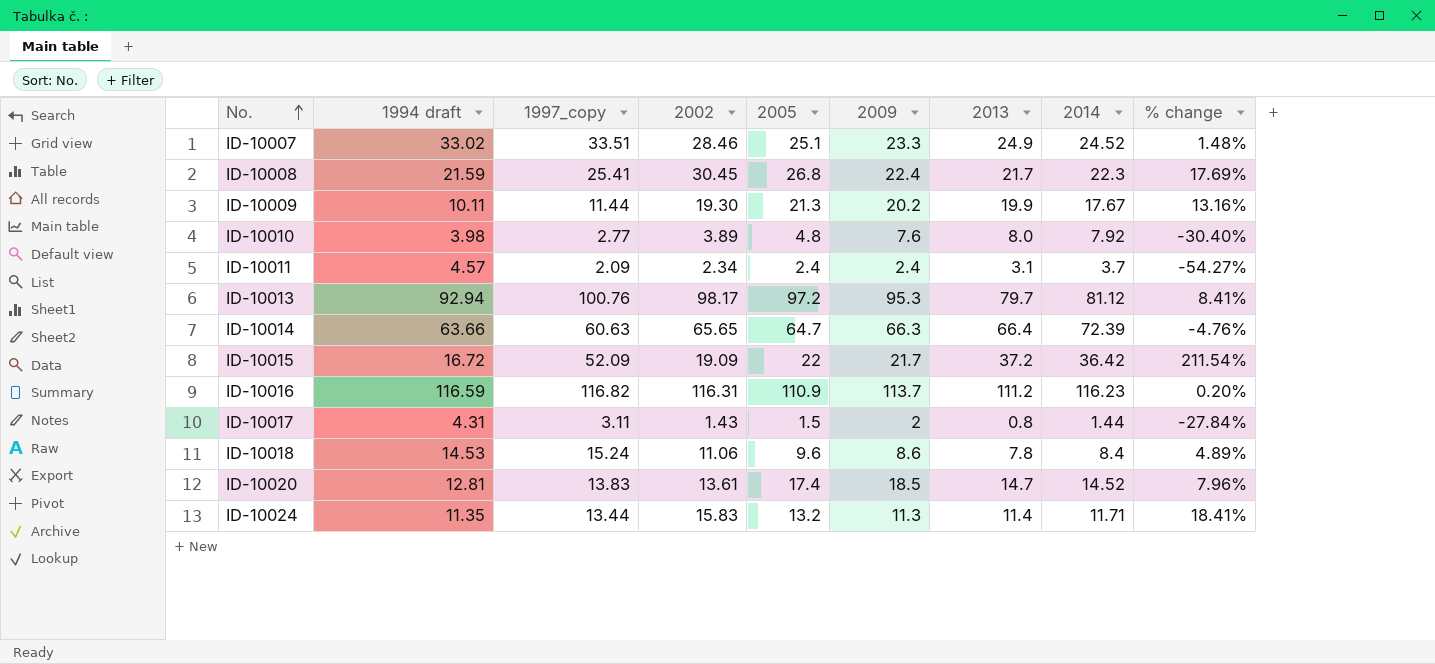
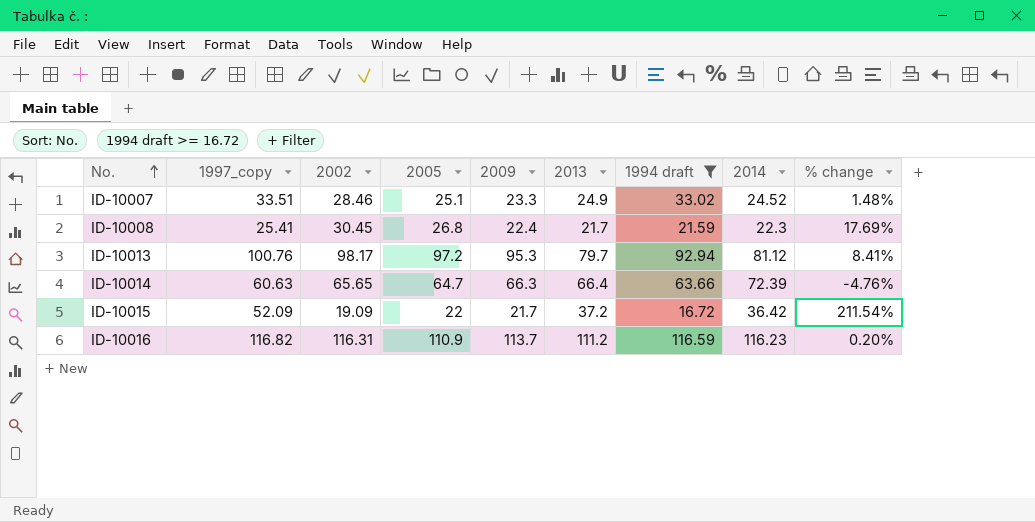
filter: none -> 1994 draft >= 16.72
column 1994 draft | position: 2 -> 7

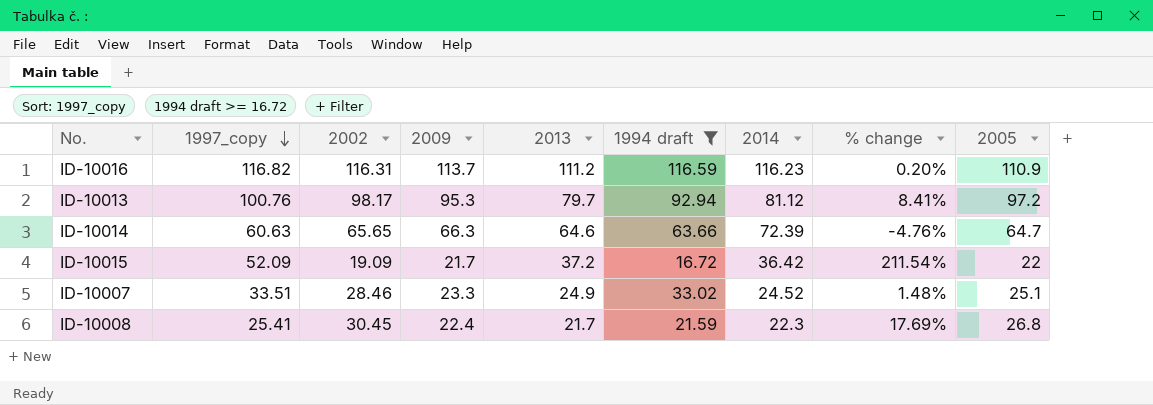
row order: No. ascending -> 1997_copy descending
column 2005 | position: 4 -> 9
ID-10014 | 2013: 66.4 -> 64.6

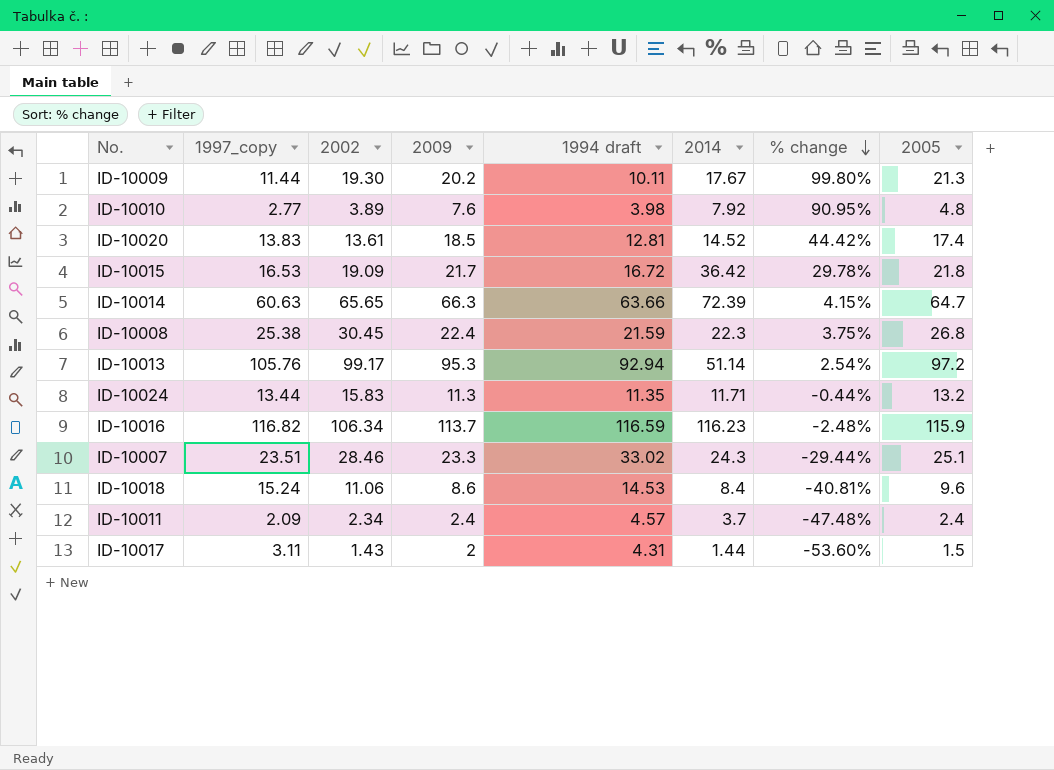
filter: 1994 draft >= 16.72 -> none
row order: 1997_copy descending -> % change descending
column 2013 | position: 5 -> none
column % change | formula: ([1997_copy] - [1994 draft]) / [1994 draft] -> ([2009] - [1994 draft]) / [1994 draft]
ID-10015 | 1997_copy: 52.09 -> 16.53
ID-10015 | 2005: 22 -> 21.8
ID-10008 | 1997_copy: 25.41 -> 25.38
ID-10013 | 1997_copy: 100.76 -> 105.76
ID-10013 | 2002: 98.17 -> 99.17
ID-10013 | 2014: 81.12 -> 51.14
ID-10016 | 2002: 116.31 -> 106.34
ID-10016 | 2005: 110.9 -> 115.9
ID-10007 | 1997_copy: 33.51 -> 23.51
ID-10007 | 2014: 24.52 -> 24.3

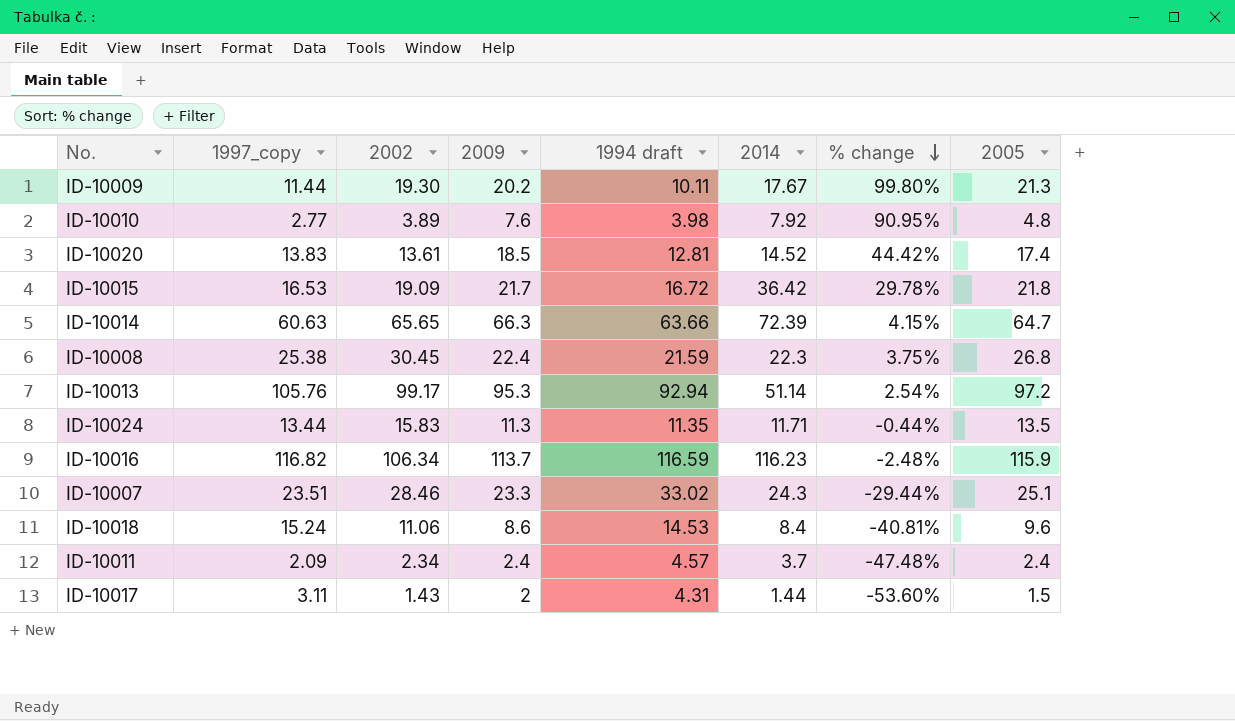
ID-10024 | 2005: 13.2 -> 13.5

